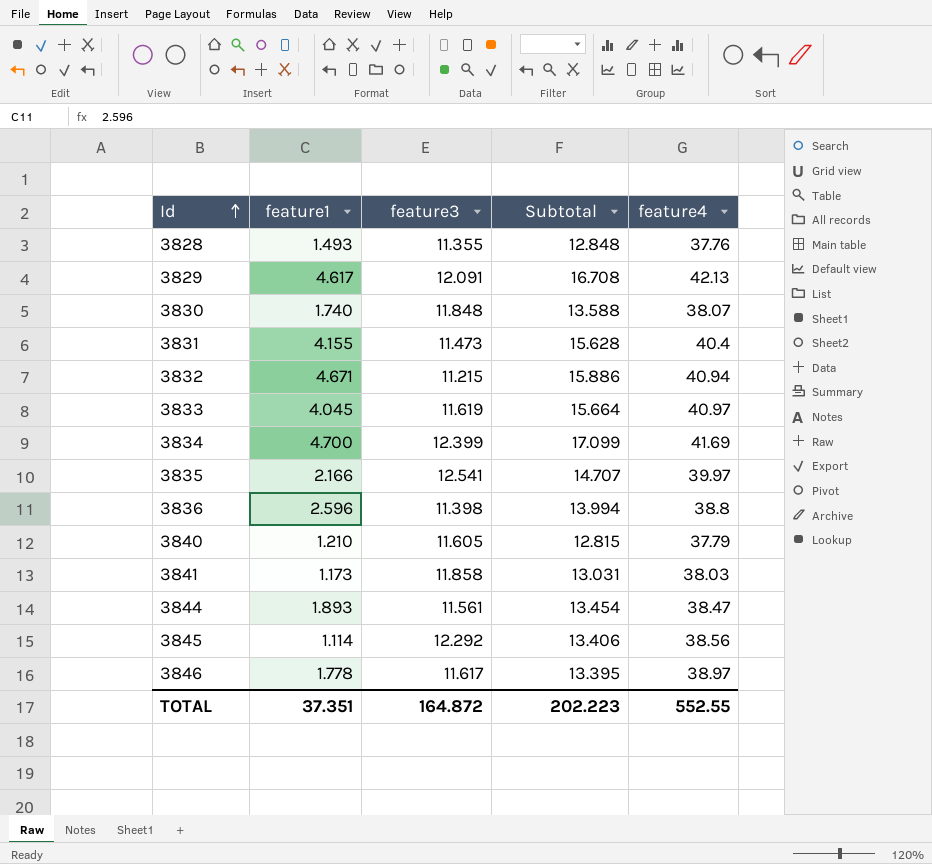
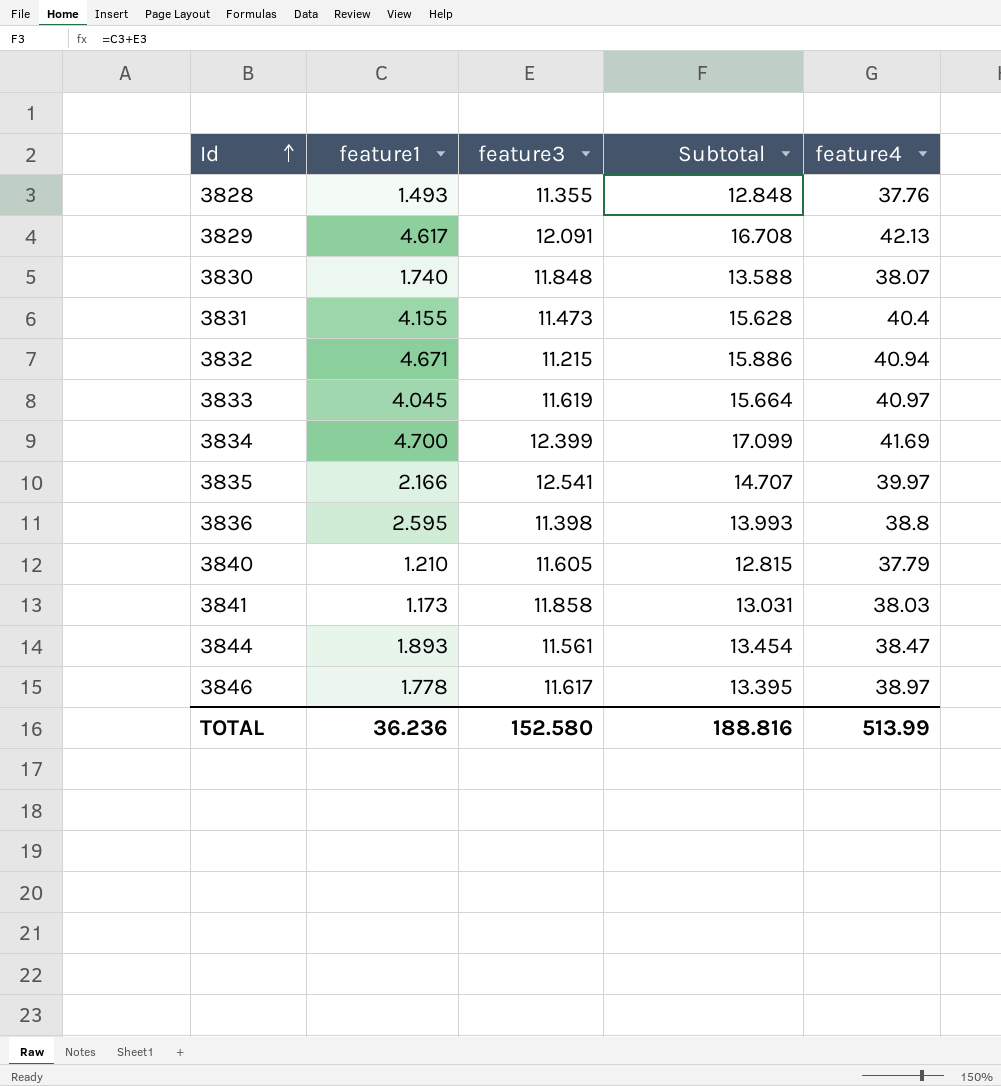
row 3845: 1.114 | 12.292 | 13.406 | 38.56 -> none
3836 | feature1: 2.596 -> 2.595
3836 | Subtotal: 13.994 -> 13.993
TOTAL | feature1: 37.351 -> 36.236
TOTAL | feature3: 164.872 -> 152.580
TOTAL | Subtotal: 202.223 -> 188.816
TOTAL | feature4: 552.55 -> 513.99

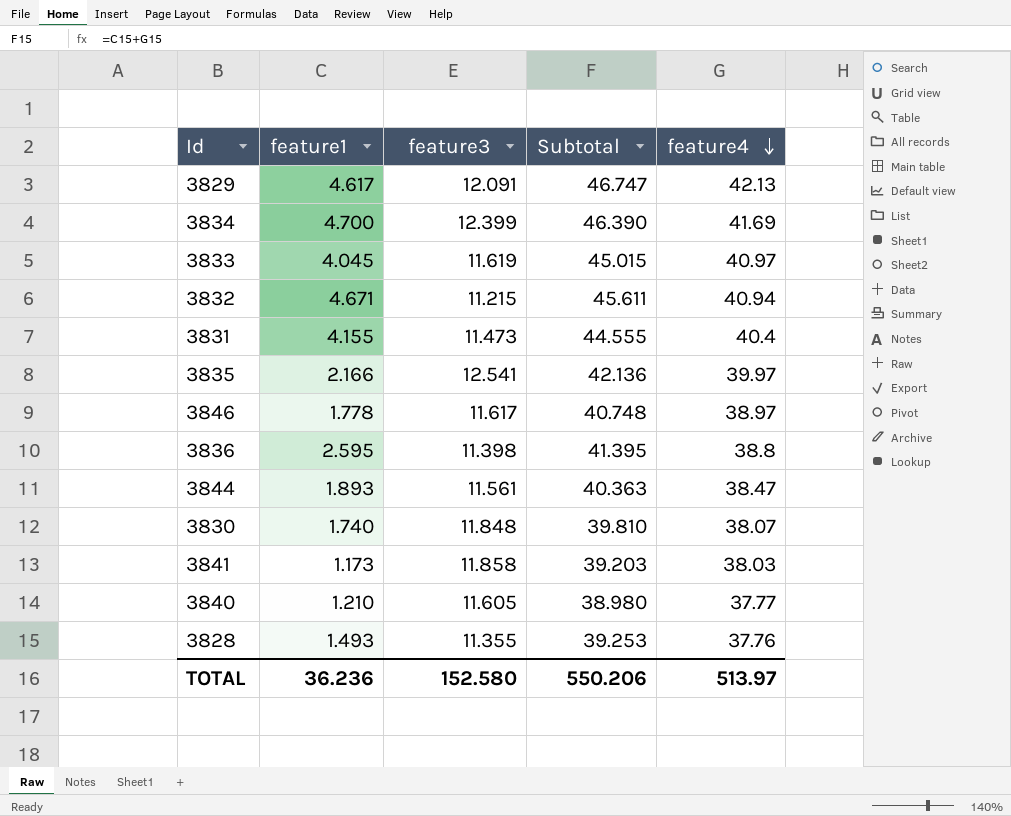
row order: Id ascending -> feature4 descending
column Subtotal | formula: [feature1] + [feature3] -> [feature1] + [feature4]
3840 | feature4: 37.79 -> 37.77
TOTAL | Subtotal: 188.816 -> 550.206
TOTAL | feature4: 513.99 -> 513.97

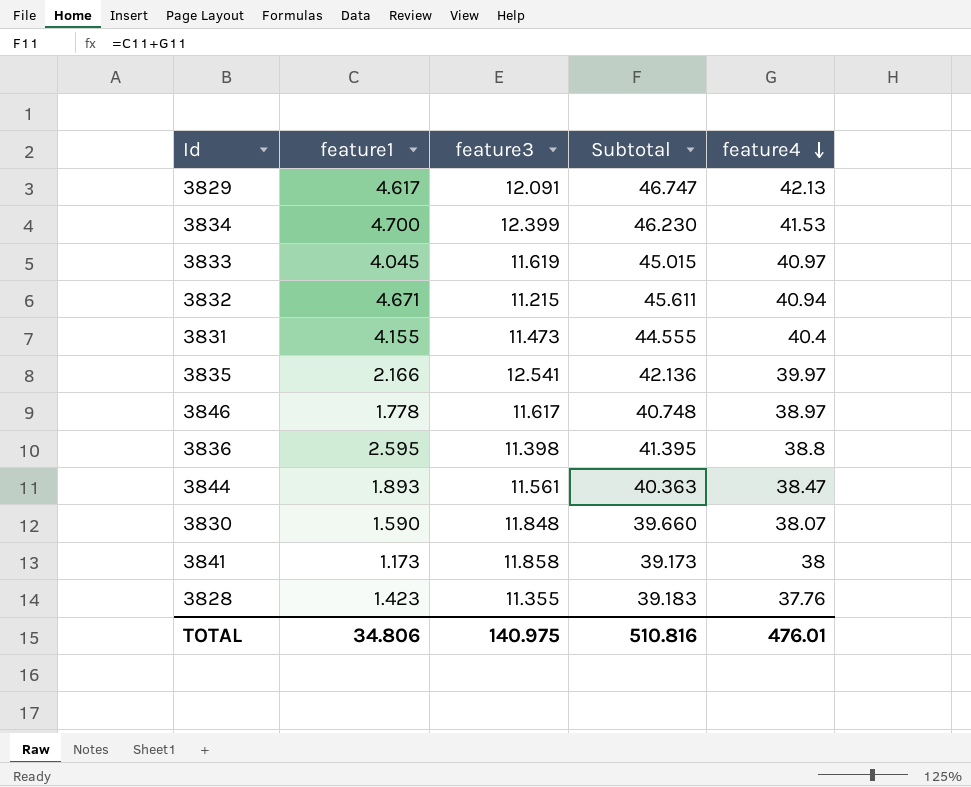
row 3840: 1.210 | 11.605 | 38.980 | 37.77 -> none
3834 | Subtotal: 46.390 -> 46.230
3834 | feature4: 41.69 -> 41.53
3830 | feature1: 1.740 -> 1.590
3830 | Subtotal: 39.810 -> 39.660
3841 | Subtotal: 39.203 -> 39.173
3841 | feature4: 38.03 -> 38
3828 | feature1: 1.493 -> 1.423
3828 | Subtotal: 39.253 -> 39.183
TOTAL | feature1: 36.236 -> 34.806
TOTAL | feature3: 152.580 -> 140.975
TOTAL | Subtotal: 550.206 -> 510.816
TOTAL | feature4: 513.97 -> 476.01

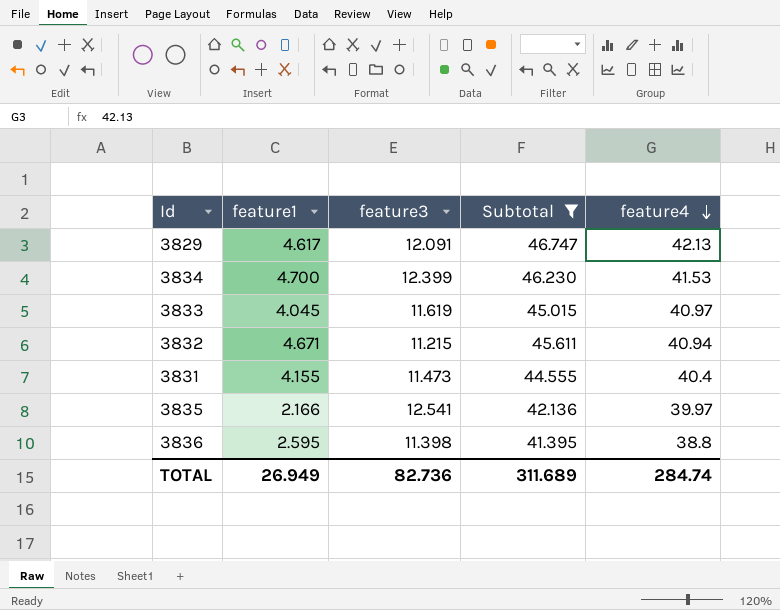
filter: none -> Subtotal >= 41.395
TOTAL | feature1: 34.806 -> 26.949
TOTAL | feature3: 140.975 -> 82.736
TOTAL | Subtotal: 510.816 -> 311.689
TOTAL | feature4: 476.01 -> 284.74

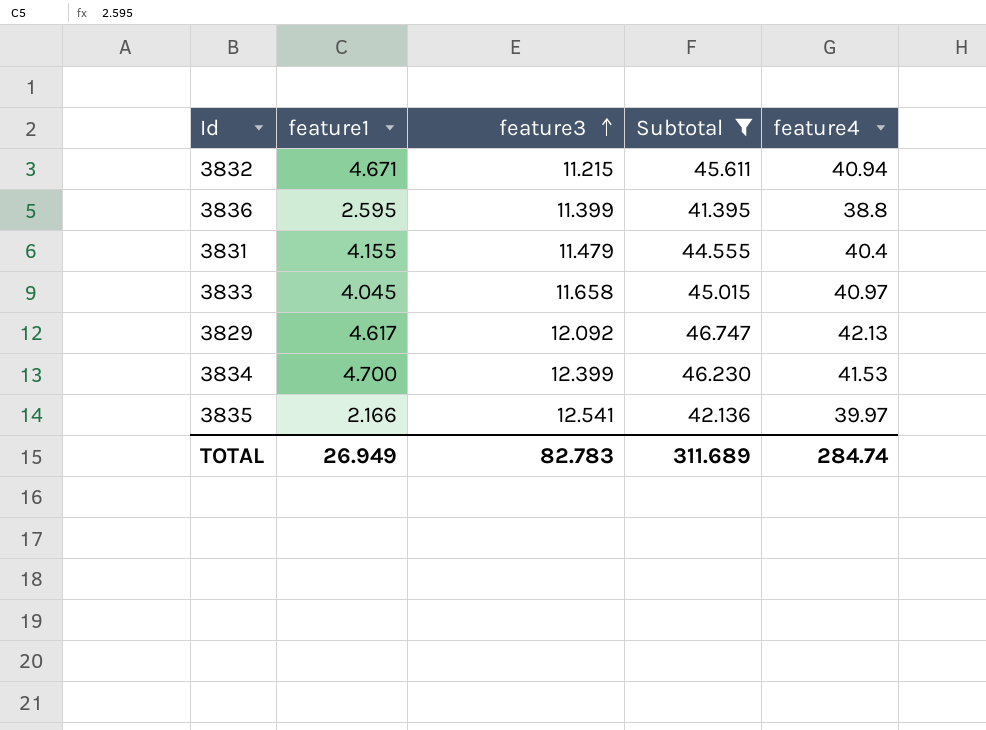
row order: feature4 descending -> feature3 ascending
3836 | feature3: 11.398 -> 11.399
3831 | feature3: 11.473 -> 11.479
3833 | feature3: 11.619 -> 11.658
3829 | feature3: 12.091 -> 12.092
TOTAL | feature3: 82.736 -> 82.783

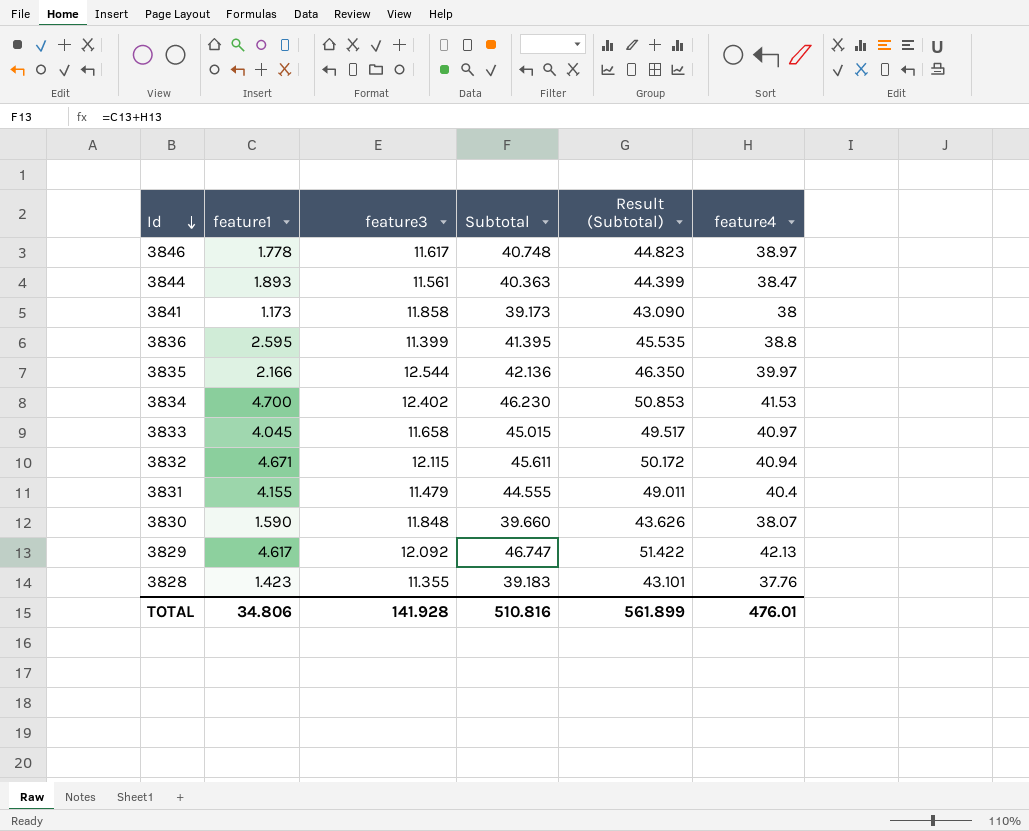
filter: Subtotal >= 41.395 -> none
row order: feature3 ascending -> Id descending
column Result (Subtotal) | formula: none -> [Subtotal] * 1.1
3835 | feature3: 12.541 -> 12.544
3834 | feature3: 12.399 -> 12.402
3832 | feature3: 11.215 -> 12.115
TOTAL | feature1: 26.949 -> 34.806
TOTAL | feature3: 82.783 -> 141.928
TOTAL | Subtotal: 311.689 -> 510.816
TOTAL | feature4: 284.74 -> 476.01

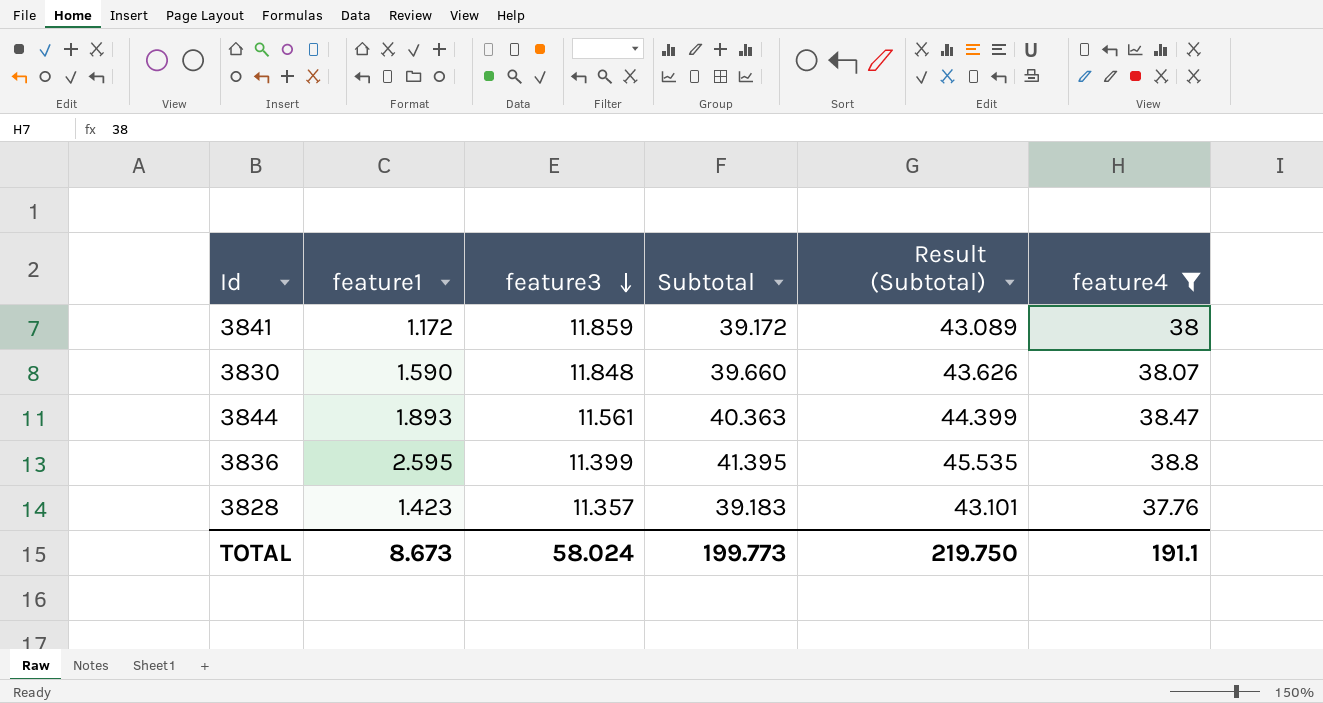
filter: none -> feature4 <= 38.8
row order: Id descending -> feature3 descending
3841 | feature1: 1.173 -> 1.172
3841 | feature3: 11.858 -> 11.859
3841 | Subtotal: 39.173 -> 39.172
3841 | Result (Subtotal): 43.090 -> 43.089
3828 | feature3: 11.355 -> 11.357
TOTAL | feature1: 34.806 -> 8.673
TOTAL | feature3: 141.928 -> 58.024
TOTAL | Subtotal: 510.816 -> 199.773
TOTAL | Result (Subtotal): 561.899 -> 219.750
TOTAL | feature4: 476.01 -> 191.1

